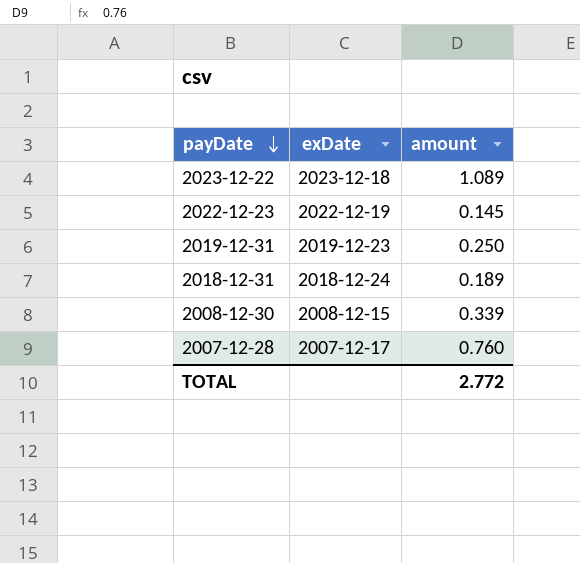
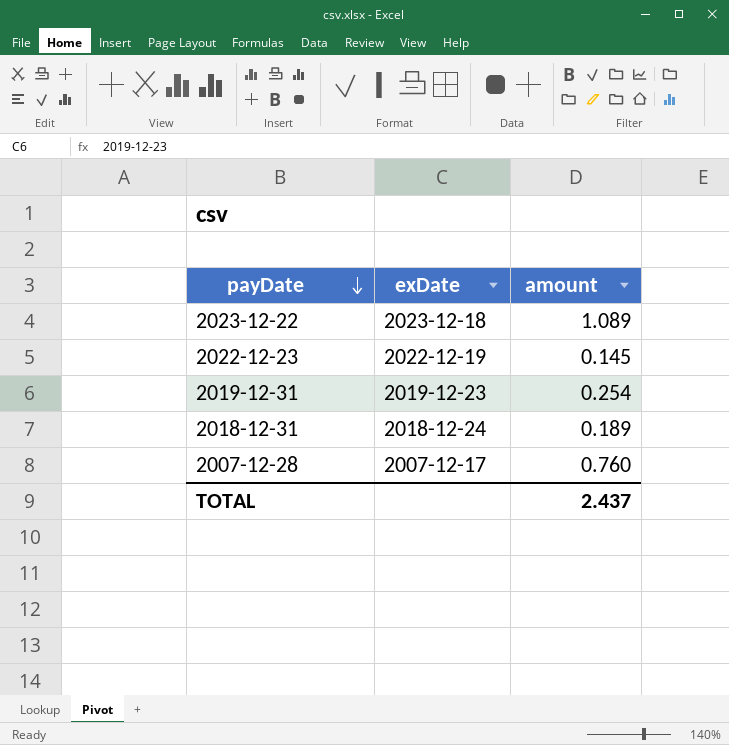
row 2008-12-30: 2008-12-15 | 0.339 -> none
2019-12-31 | amount: 0.250 -> 0.254
TOTAL | amount: 2.772 -> 2.437

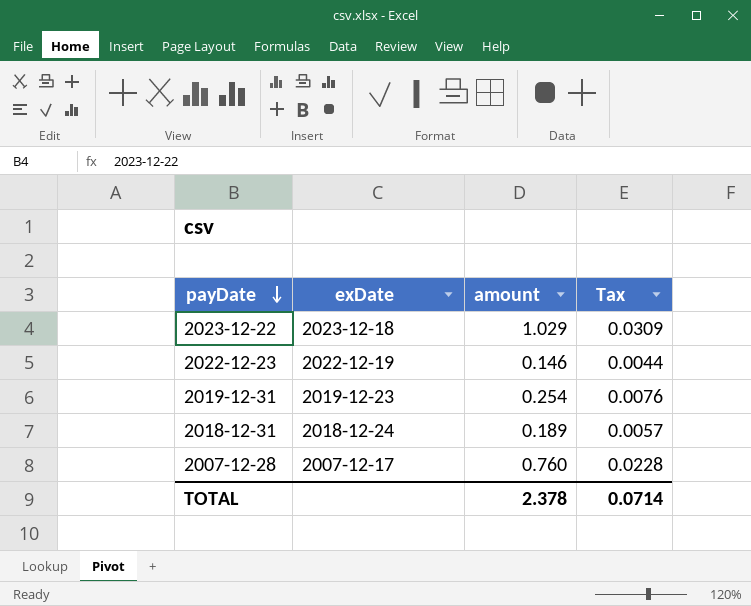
column Tax | formula: none -> [amount] * 0.03
2023-12-22 | amount: 1.089 -> 1.029
2022-12-23 | amount: 0.145 -> 0.146
TOTAL | amount: 2.437 -> 2.378

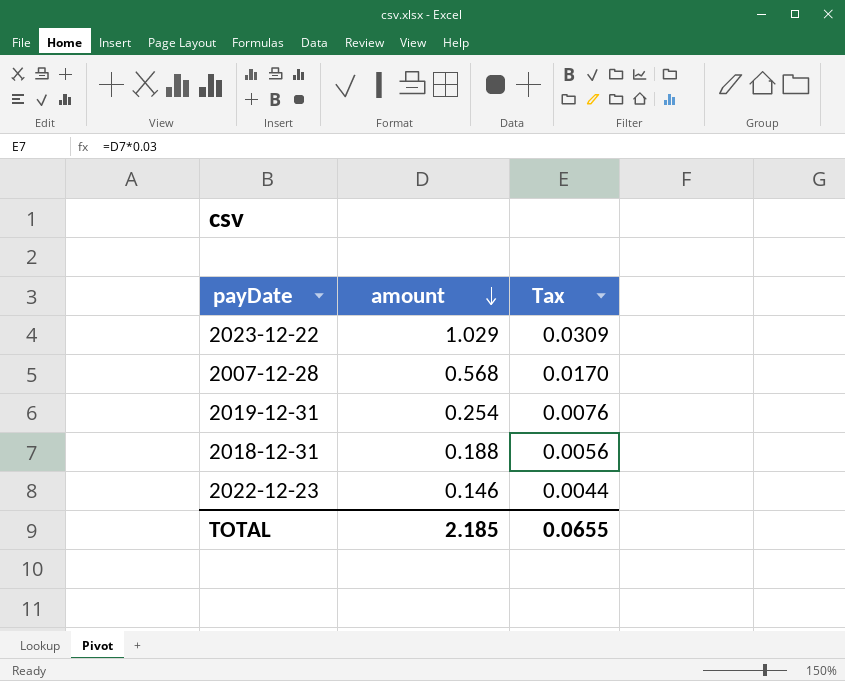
row order: payDate descending -> amount descending
column exDate | position: 2 -> none
2007-12-28 | amount: 0.760 -> 0.568
2007-12-28 | Tax: 0.0228 -> 0.0170
2018-12-31 | amount: 0.189 -> 0.188
2018-12-31 | Tax: 0.0057 -> 0.0056
TOTAL | amount: 2.378 -> 2.185
TOTAL | Tax: 0.0714 -> 0.0655

